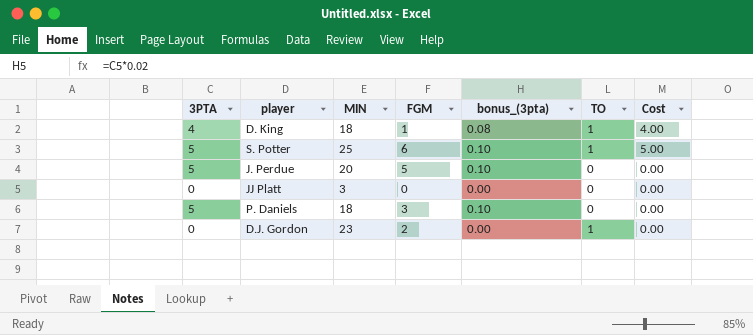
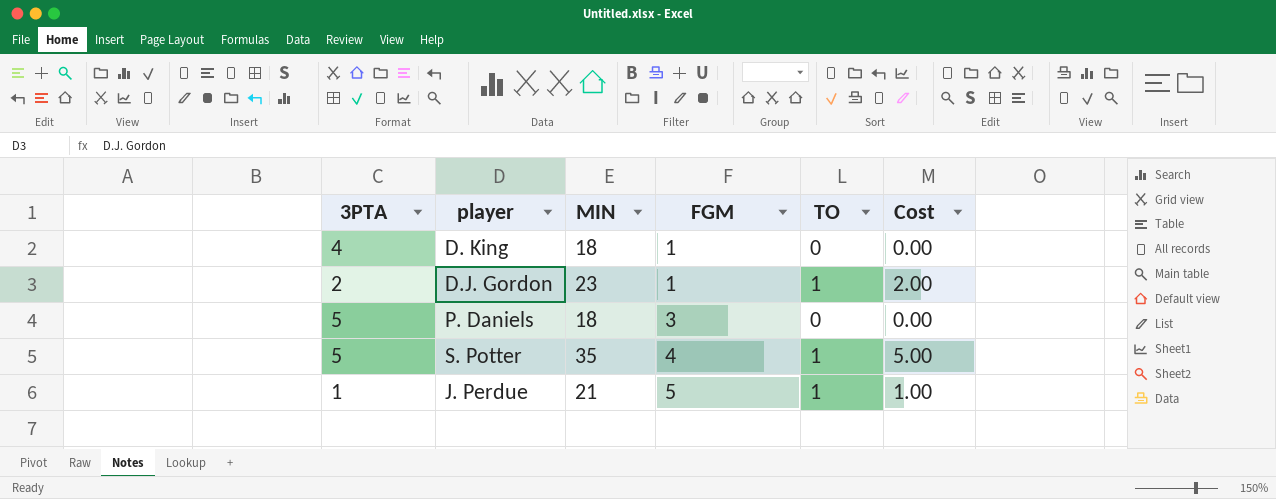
row order: none -> FGM ascending
column bonus_(3pta) | formula: [3PTA] * 0.02 -> none
row JJ Platt: 0 | 3 | 0 | 0.00 | 0 | 0.00 -> none
D. King | TO: 1 -> 0
D. King | Cost: 4.00 -> 0.00
D.J. Gordon | 3PTA: 0 -> 2
D.J. Gordon | FGM: 2 -> 1
D.J. Gordon | Cost: 0.00 -> 2.00
S. Potter | MIN: 25 -> 35
S. Potter | FGM: 6 -> 4
J. Perdue | 3PTA: 5 -> 1
J. Perdue | MIN: 20 -> 21
J. Perdue | TO: 0 -> 1
J. Perdue | Cost: 0.00 -> 1.00

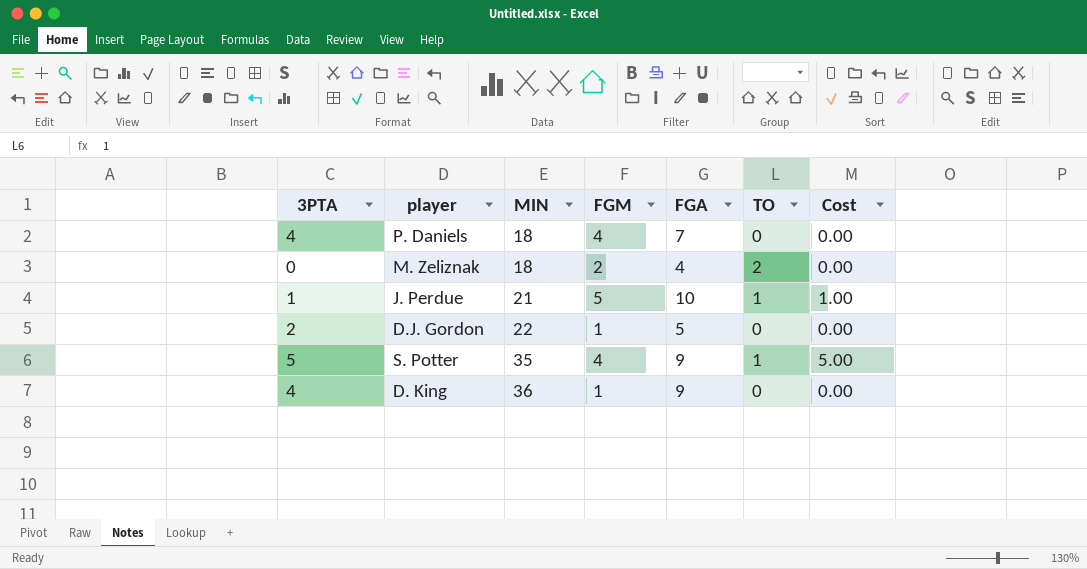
row order: FGM ascending -> MIN ascending
column FGA | position: none -> 5
P. Daniels | 3PTA: 5 -> 4
P. Daniels | FGM: 3 -> 4
row M. Zeliznak: none -> 0 | 18 | 2 | 4 | 2 | 0.00
D.J. Gordon | MIN: 23 -> 22
D.J. Gordon | TO: 1 -> 0
D.J. Gordon | Cost: 2.00 -> 0.00
D. King | MIN: 18 -> 36

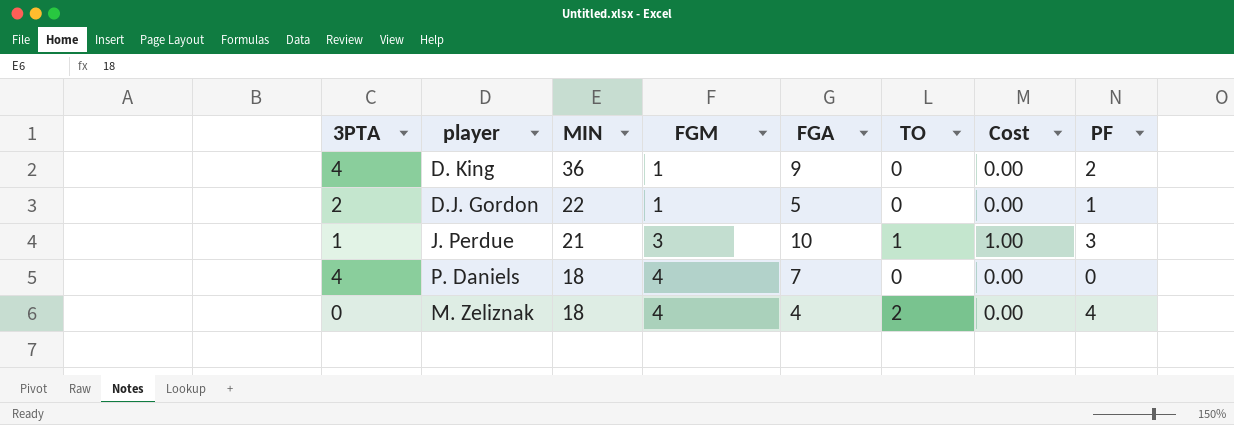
row order: MIN ascending -> MIN descending
column PF | position: none -> 8
row S. Potter: 5 | 35 | 4 | 9 | 1 | 5.00 -> none
J. Perdue | FGM: 5 -> 3
M. Zeliznak | FGM: 2 -> 4

